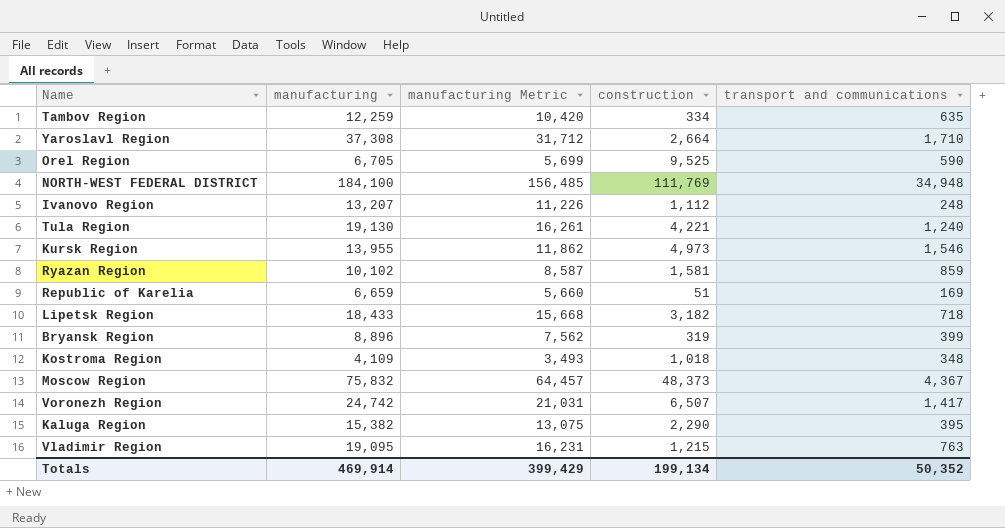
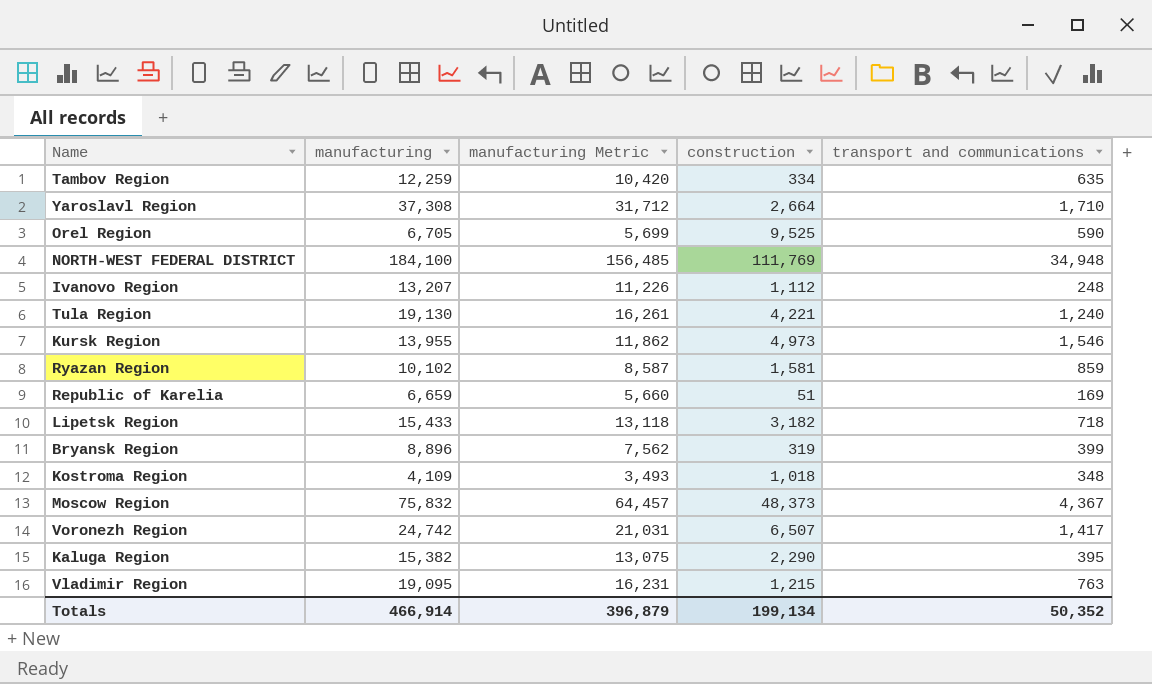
Lipetsk Region | manufacturing: 18,433 -> 15,433
Lipetsk Region | manufacturing Metric: 15,668 -> 13,118
Totals | manufacturing: 469,914 -> 466,914
Totals | manufacturing Metric: 399,429 -> 396,879

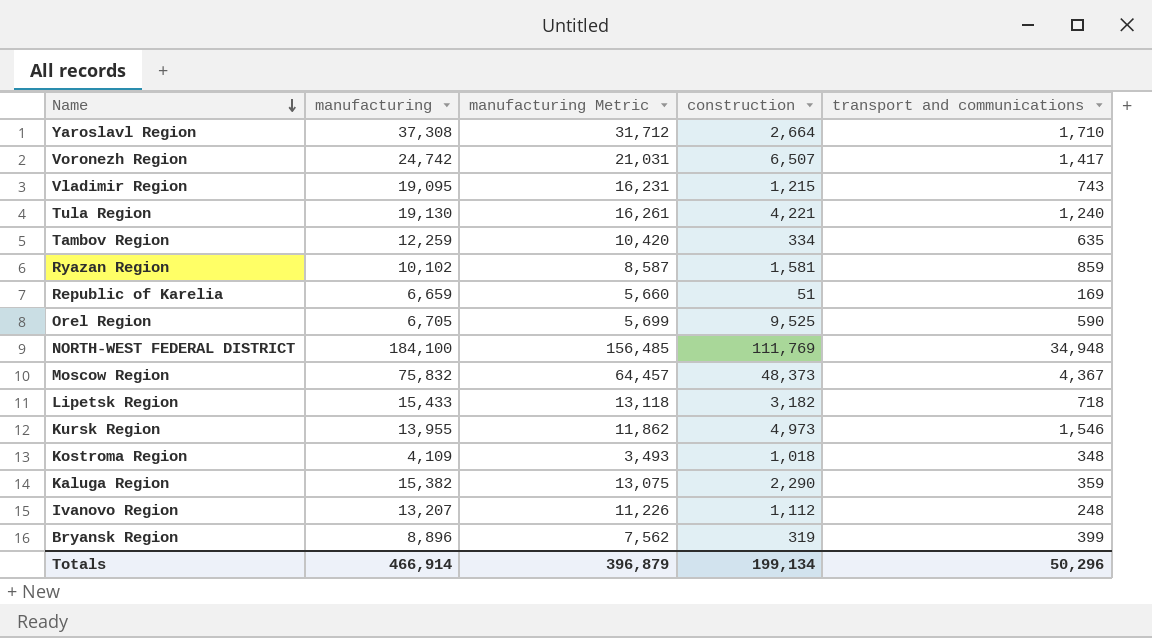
row order: none -> Name descending
Vladimir Region | transport and communications: 763 -> 743
Kaluga Region | transport and communications: 395 -> 359
Totals | transport and communications: 50,352 -> 50,296

